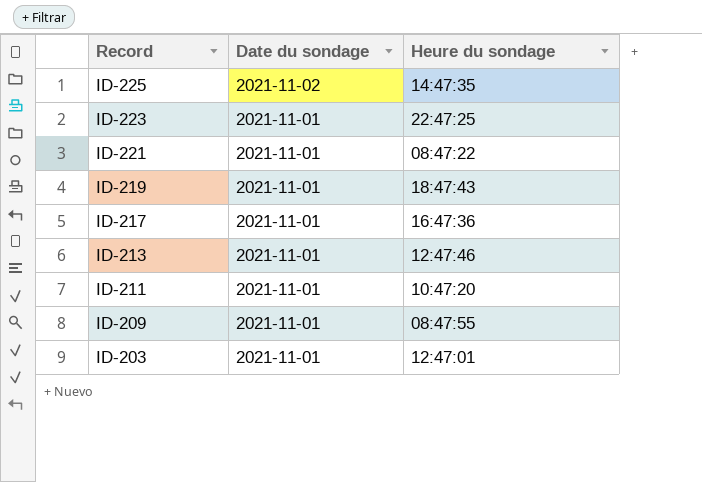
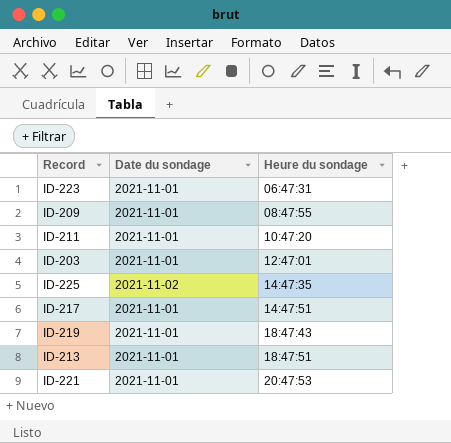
row order: Record descending -> Heure du sondage ascending
ID-223 | Heure du sondage: 22:47:25 -> 06:47:31
ID-217 | Heure du sondage: 16:47:36 -> 14:47:51
ID-213 | Heure du sondage: 12:47:46 -> 18:47:51
ID-221 | Heure du sondage: 08:47:22 -> 20:47:53

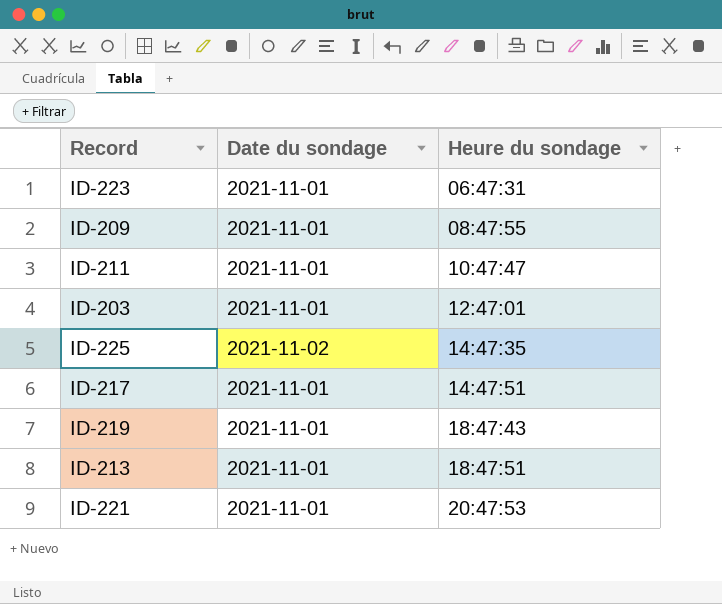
ID-211 | Heure du sondage: 10:47:20 -> 10:47:47

